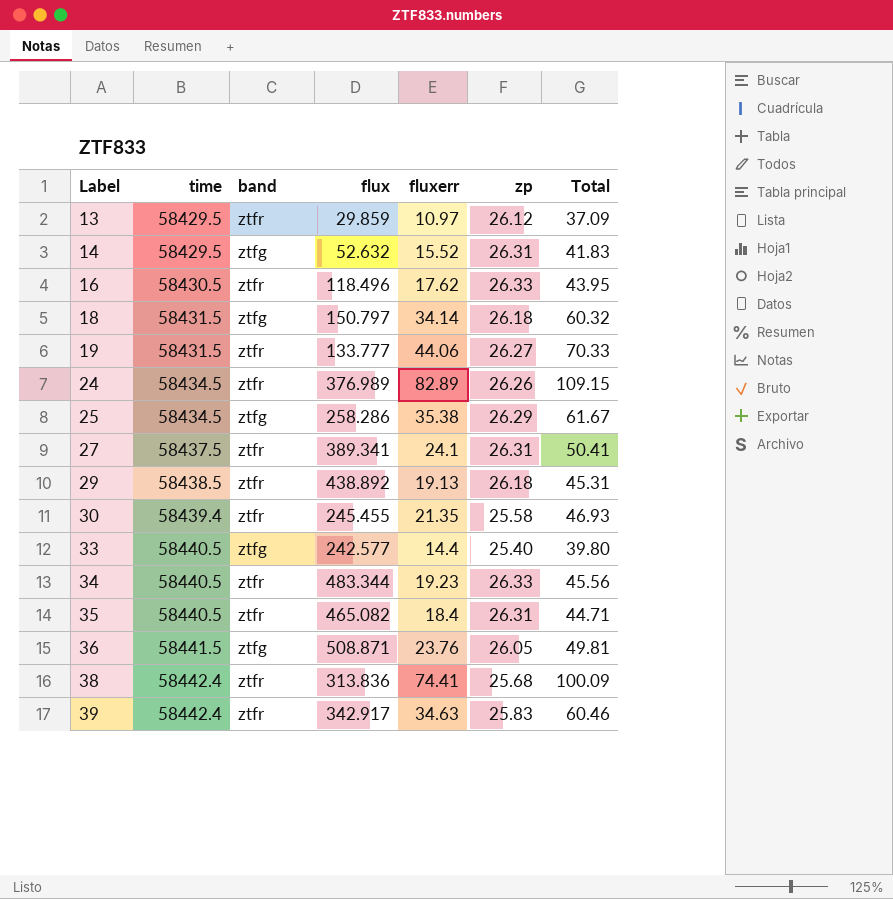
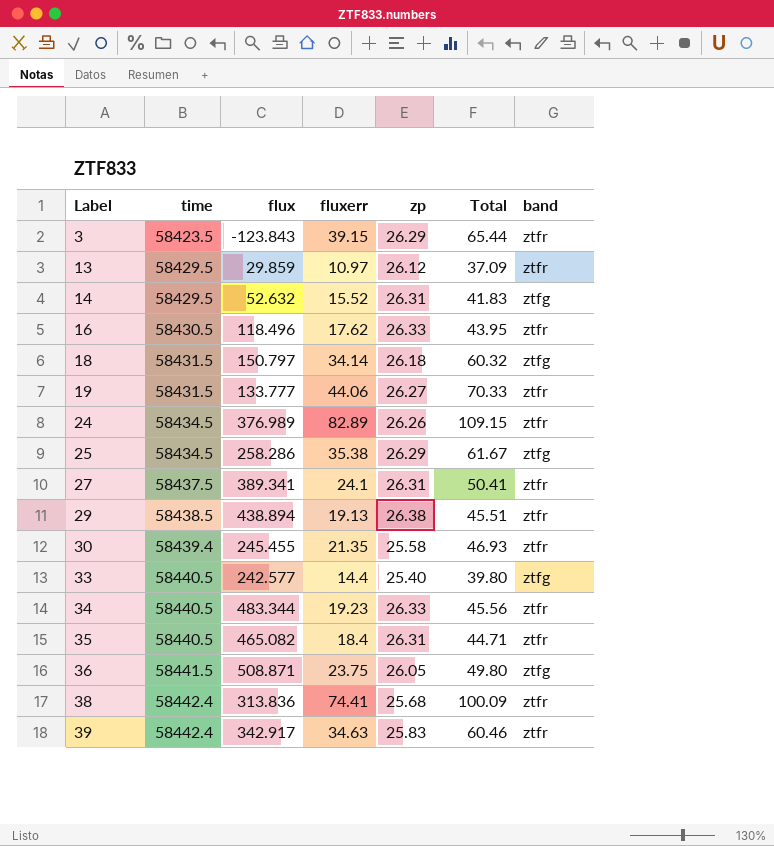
column band | position: 3 -> 7
row 3: none -> 58423.5 | -123.843 | 39.15 | 26.29 | 65.44 | ztfr
29 | flux: 438.892 -> 438.894
29 | zp: 26.18 -> 26.38
29 | Total: 45.31 -> 45.51
36 | fluxerr: 23.76 -> 23.75
36 | Total: 49.81 -> 49.80

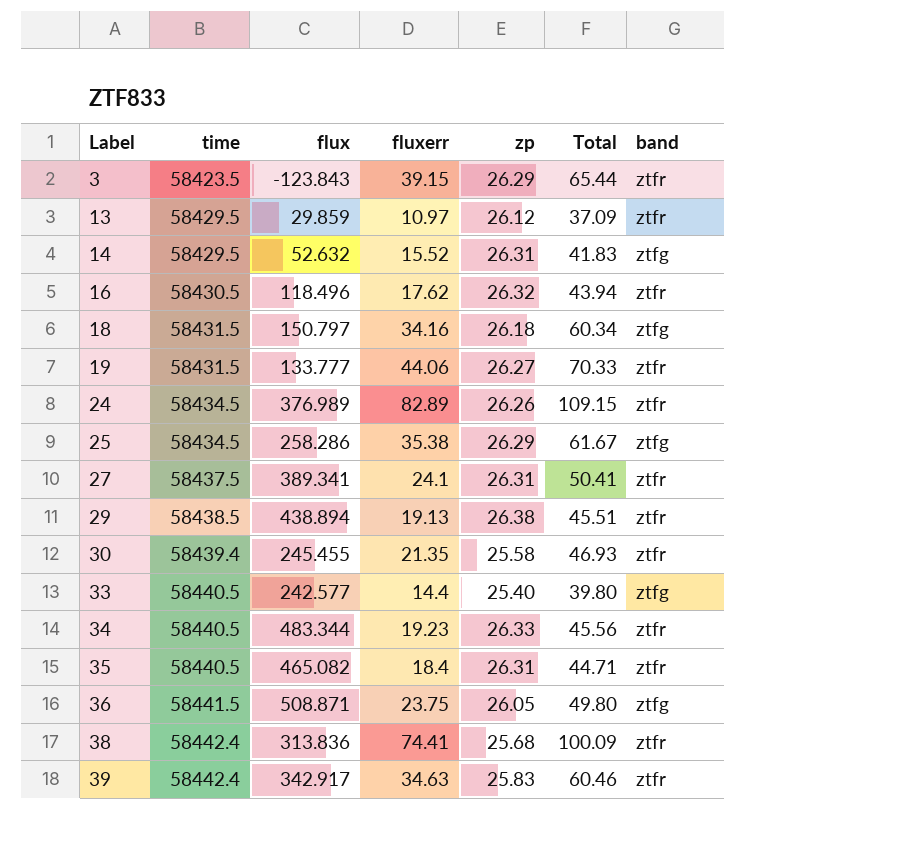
16 | zp: 26.33 -> 26.32
16 | Total: 43.95 -> 43.94
18 | fluxerr: 34.14 -> 34.16
18 | Total: 60.32 -> 60.34

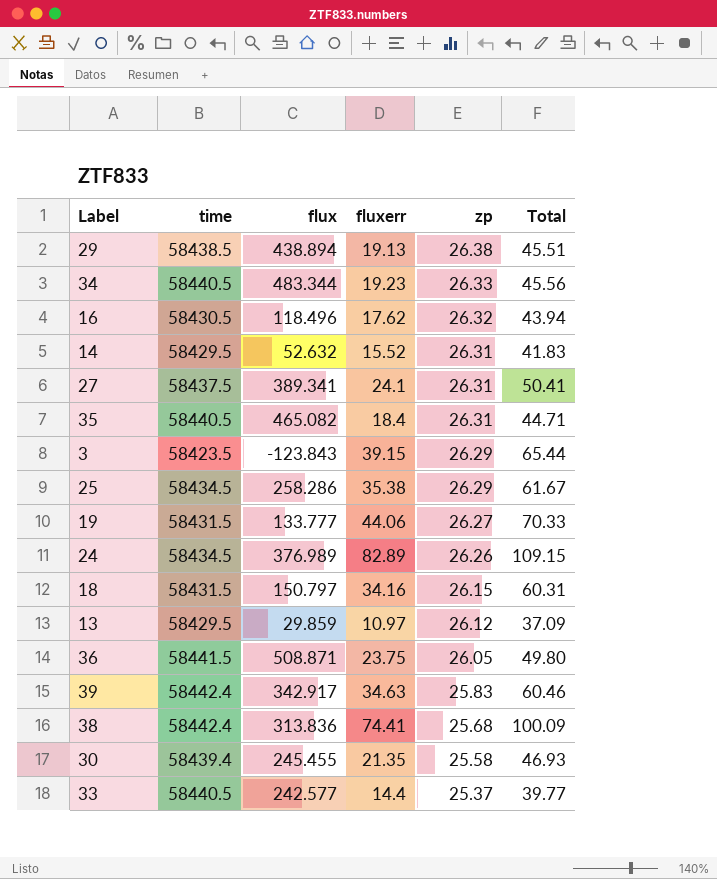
row order: Label ascending -> zp descending
column band | position: 7 -> none
18 | zp: 26.18 -> 26.15
18 | Total: 60.34 -> 60.31
33 | zp: 25.40 -> 25.37
33 | Total: 39.80 -> 39.77

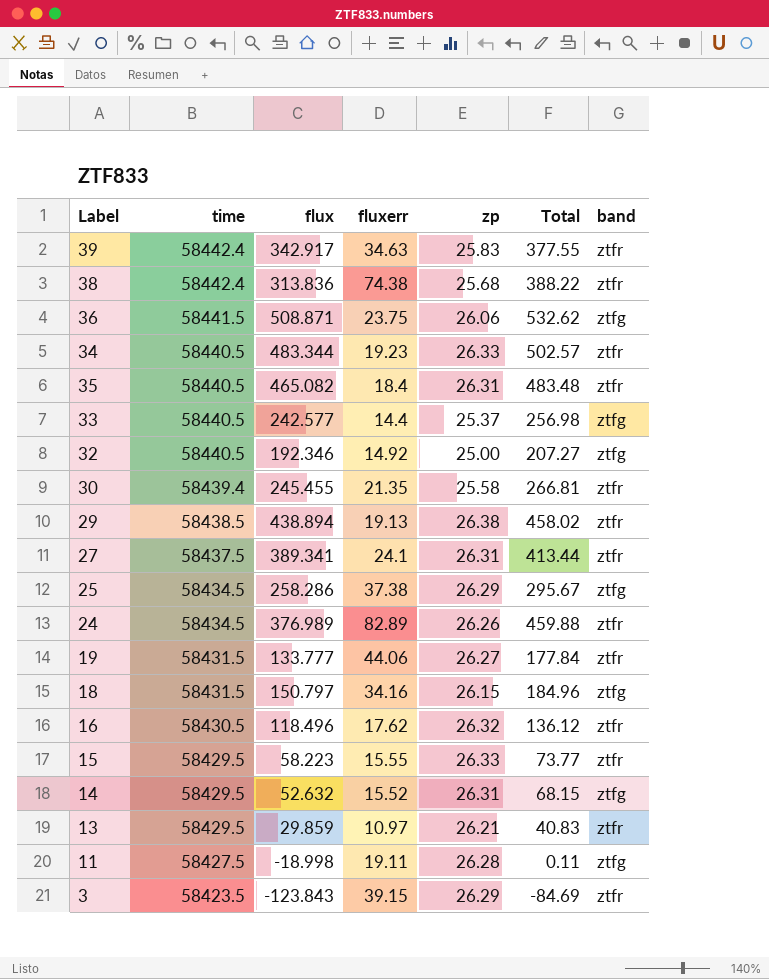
row order: zp descending -> time descending
column Total | formula: [fluxerr] + [zp] -> [flux] + [fluxerr]
column band | position: none -> 7
38 | fluxerr: 74.41 -> 74.38
36 | zp: 26.05 -> 26.06
row 32: none -> 58440.5 | 192.346 | 14.92 | 25.00 | 207.27 | ztfg
25 | fluxerr: 35.38 -> 37.38
row 15: none -> 58429.5 | 58.223 | 15.55 | 26.33 | 73.77 | ztfr
13 | zp: 26.12 -> 26.21
row 11: none -> 58427.5 | -18.998 | 19.11 | 26.28 | 0.11 | ztfg

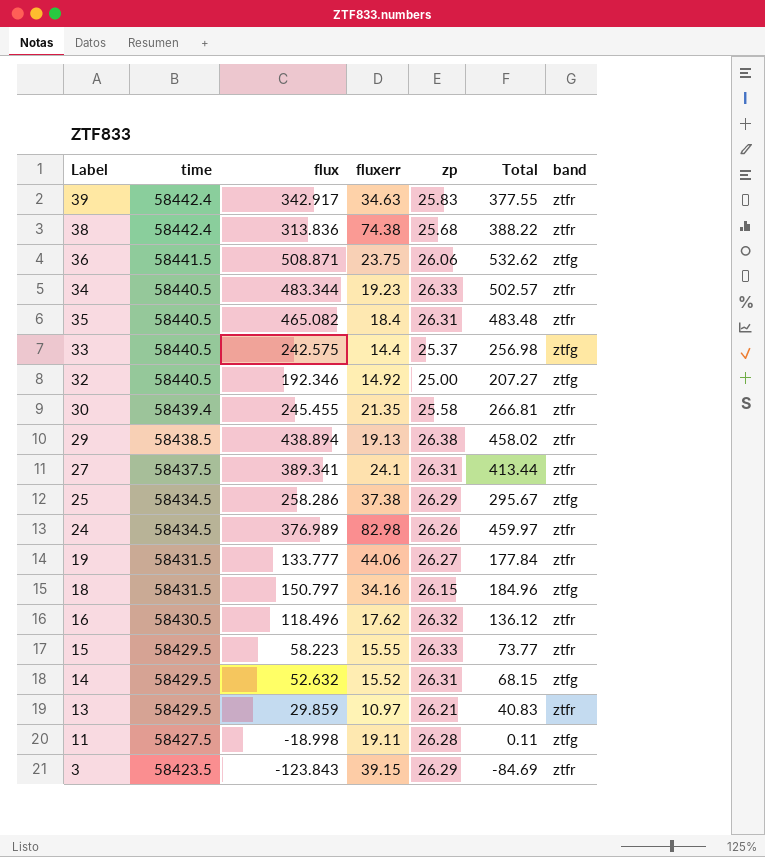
33 | flux: 242.577 -> 242.575
24 | fluxerr: 82.89 -> 82.98
24 | Total: 459.88 -> 459.97

